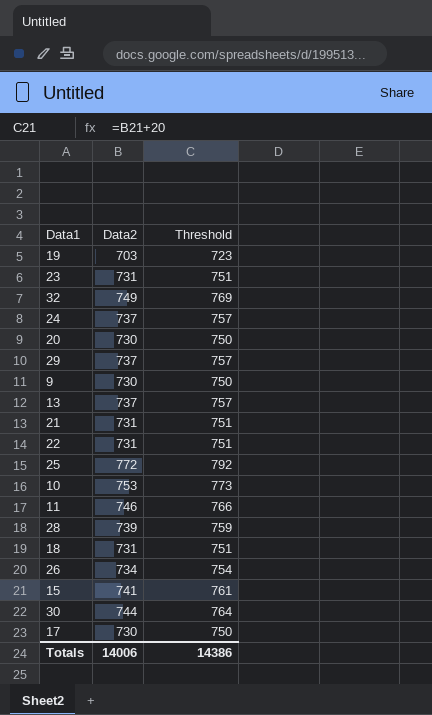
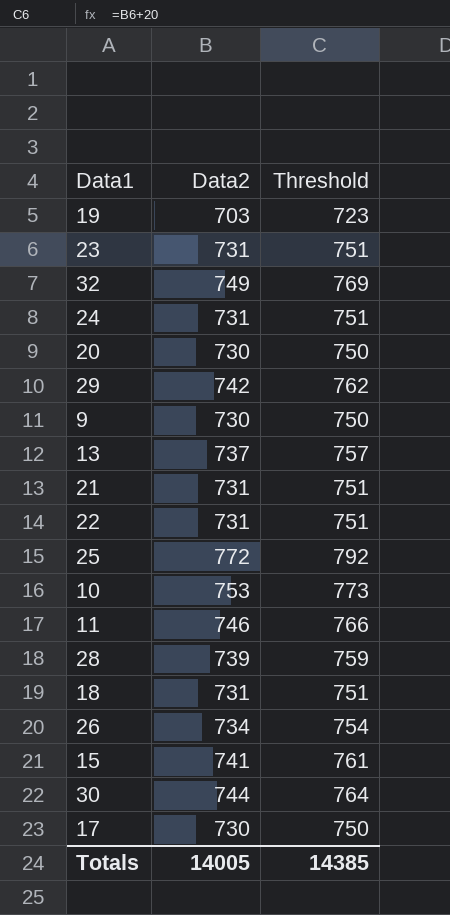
24 | Data2: 737 -> 731
24 | Threshold: 757 -> 751
29 | Data2: 737 -> 742
29 | Threshold: 757 -> 762
Totals | Data2: 14006 -> 14005
Totals | Threshold: 14386 -> 14385

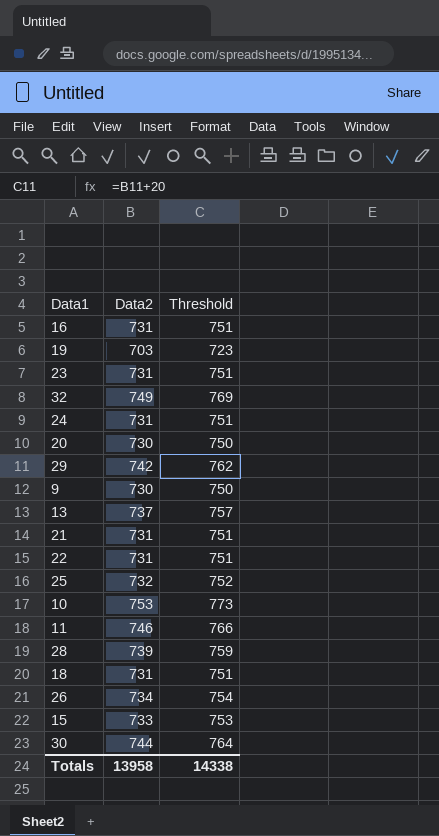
row 17: 730 | 750 -> none
row 16: none -> 731 | 751
25 | Data2: 772 -> 732
25 | Threshold: 792 -> 752
15 | Data2: 741 -> 733
15 | Threshold: 761 -> 753
Totals | Data2: 14005 -> 13958
Totals | Threshold: 14385 -> 14338

